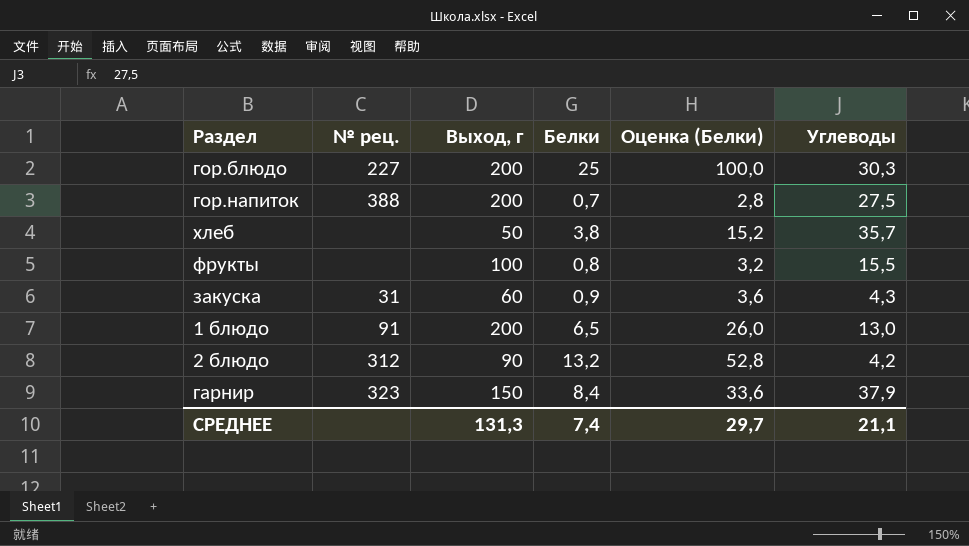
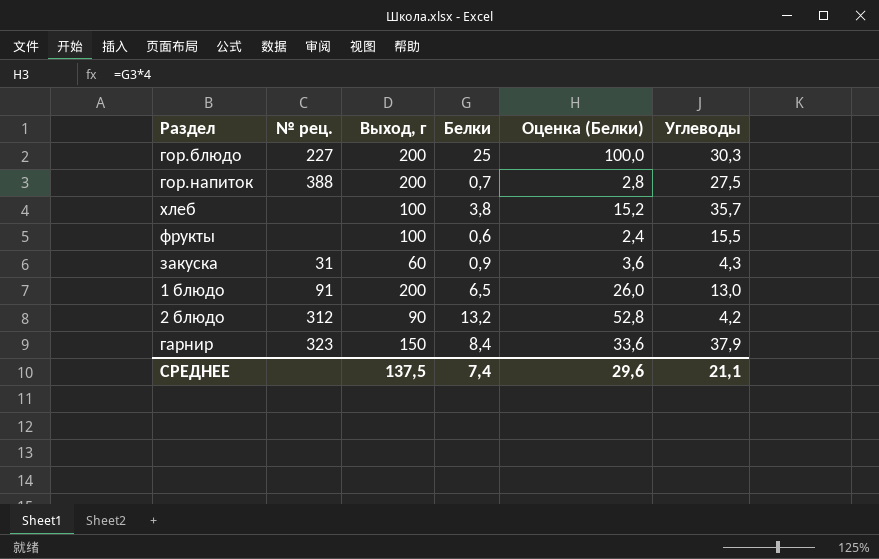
хлеб | Выход, г: 50 -> 100
фрукты | Белки: 0,8 -> 0,6
фрукты | Оценка (Белки): 3,2 -> 2,4
СРЕДНЕЕ | Выход, г: 131,3 -> 137,5
СРЕДНЕЕ | Оценка (Белки): 29,7 -> 29,6

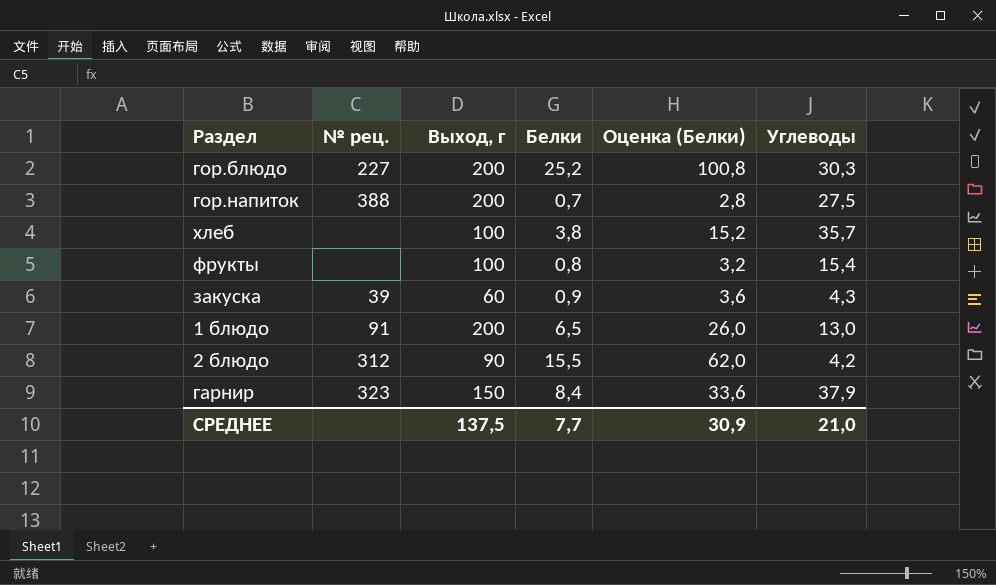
гор.блюдо | Белки: 25 -> 25,2
гор.блюдо | Оценка (Белки): 100,0 -> 100,8
фрукты | Белки: 0,6 -> 0,8
фрукты | Оценка (Белки): 2,4 -> 3,2
фрукты | Углеводы: 15,5 -> 15,4
закуска | № рец.: 31 -> 39
2 блюдо | Белки: 13,2 -> 15,5
2 блюдо | Оценка (Белки): 52,8 -> 62,0
СРЕДНЕЕ | Белки: 7,4 -> 7,7
СРЕДНЕЕ | Оценка (Белки): 29,6 -> 30,9
СРЕДНЕЕ | Углеводы: 21,1 -> 21,0

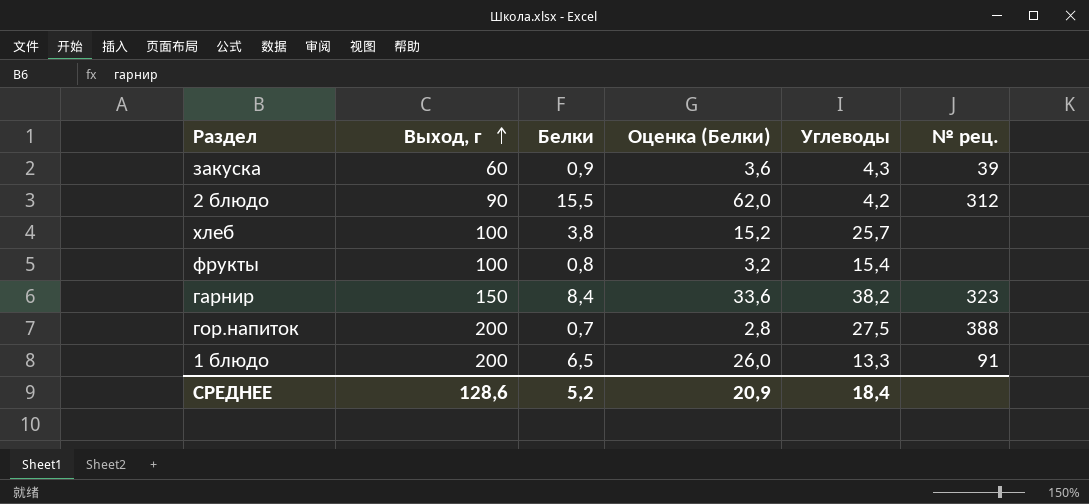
row order: none -> Выход, г ascending
column № рец. | position: 2 -> 6
row гор.блюдо: 227 | 200 | 25,2 | 100,8 | 30,3 -> none
хлеб | Углеводы: 35,7 -> 25,7
гарнир | Углеводы: 37,9 -> 38,2
1 блюдо | Углеводы: 13,0 -> 13,3
СРЕДНЕЕ | Выход, г: 137,5 -> 128,6
СРЕДНЕЕ | Белки: 7,7 -> 5,2
СРЕДНЕЕ | Оценка (Белки): 30,9 -> 20,9
СРЕДНЕЕ | Углеводы: 21,0 -> 18,4

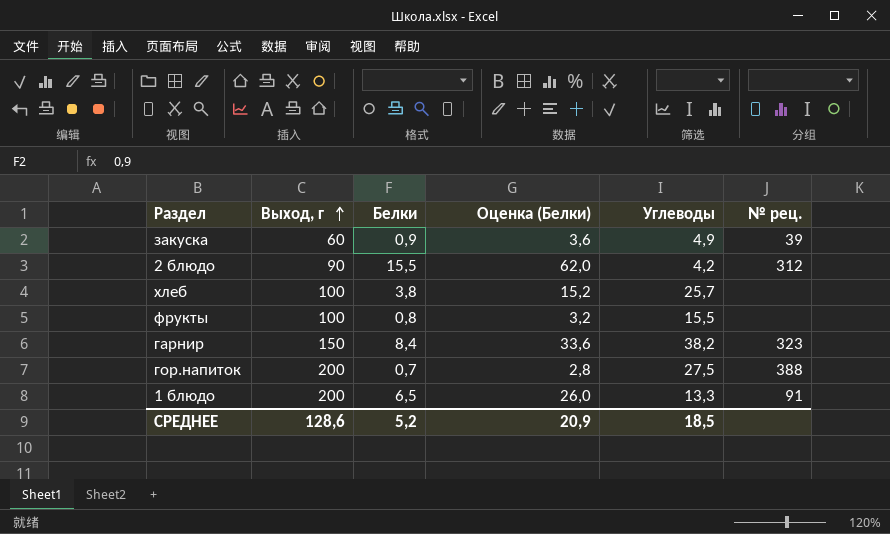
закуска | Углеводы: 4,3 -> 4,9
фрукты | Углеводы: 15,4 -> 15,5
СРЕДНЕЕ | Углеводы: 18,4 -> 18,5

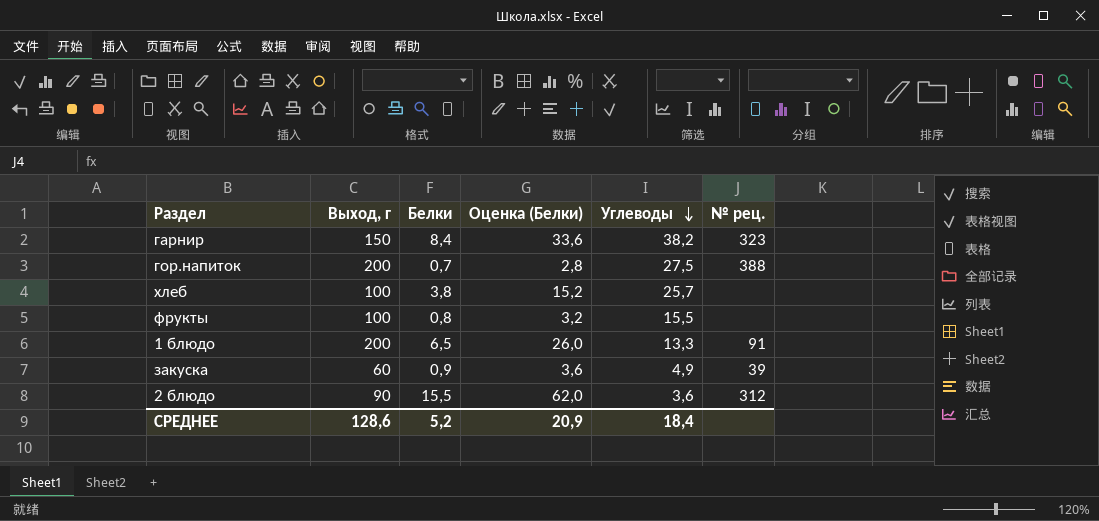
row order: Выход, г ascending -> Углеводы descending
2 блюдо | Углеводы: 4,2 -> 3,6
СРЕДНЕЕ | Углеводы: 18,5 -> 18,4

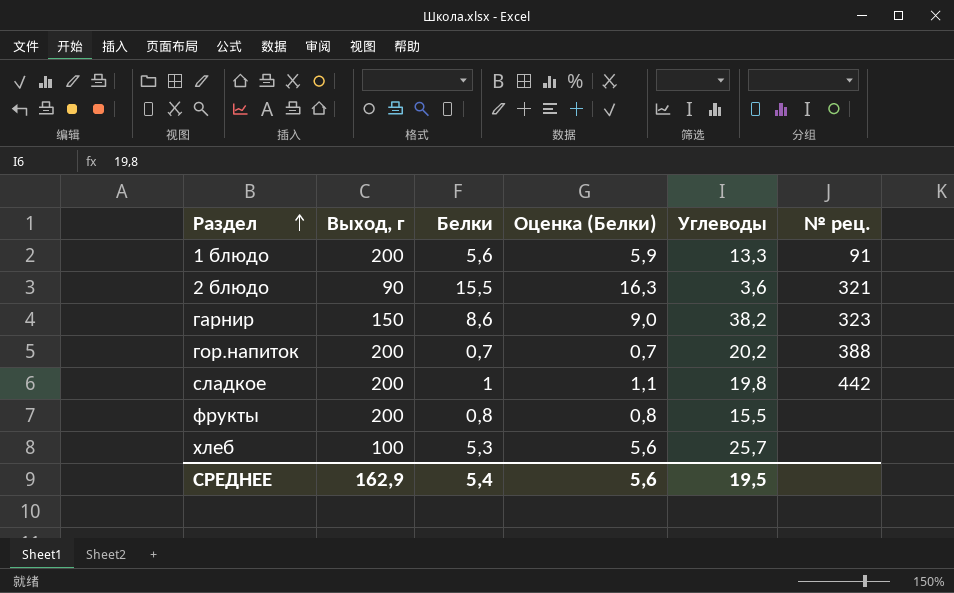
row order: Углеводы descending -> Раздел ascending
column Оценка (Белки) | formula: [Белки] * 4 -> [Белки] * 1,05
row закуска: 60 | 0,9 | 3,6 | 4,9 | 39 -> none
1 блюдо | Белки: 6,5 -> 5,6
2 блюдо | № рец.: 312 -> 321
гарнир | Белки: 8,4 -> 8,6
гор.напиток | Углеводы: 27,5 -> 20,2
row сладкое: none -> 200 | 1 | 1,1 | 19,8 | 442
фрукты | Выход, г: 100 -> 200
хлеб | Белки: 3,8 -> 5,3
СРЕДНЕЕ | Выход, г: 128,6 -> 162,9
СРЕДНЕЕ | Белки: 5,2 -> 5,4
СРЕДНЕЕ | Оценка (Белки): 20,9 -> 5,6
СРЕДНЕЕ | Углеводы: 18,4 -> 19,5

